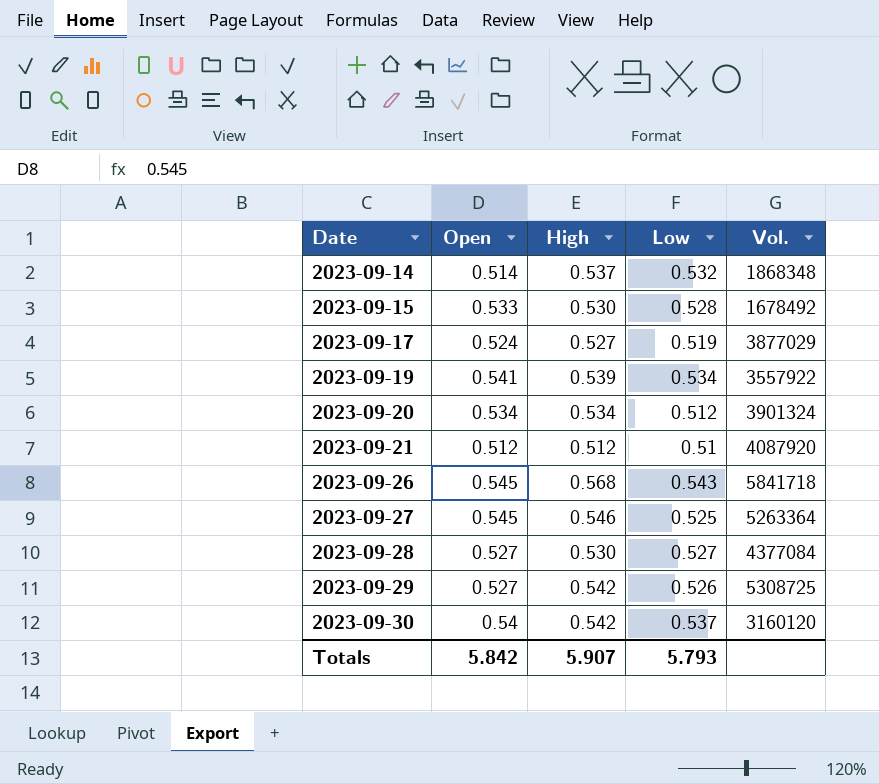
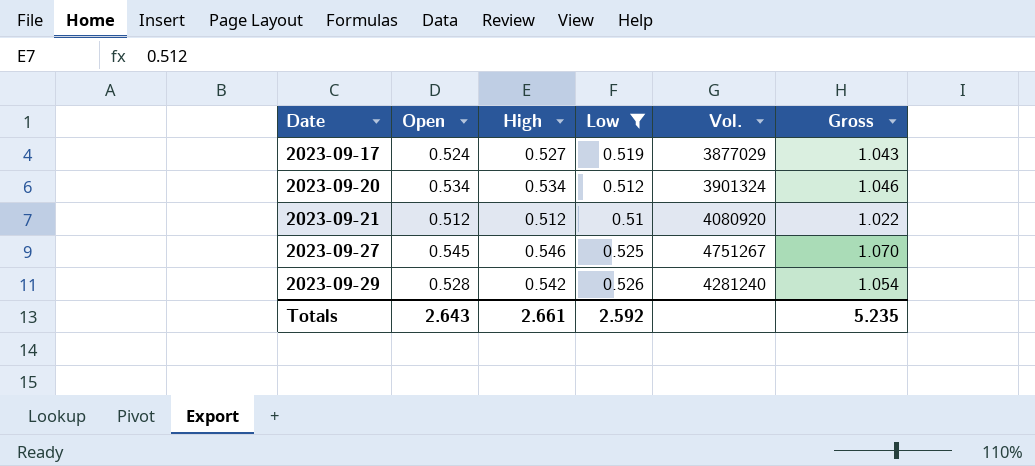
filter: none -> Low <= 0.526
column Gross | formula: none -> [Open] + [Low]
2023-09-21 | Vol.: 4087920 -> 4080920
2023-09-27 | Vol.: 5263364 -> 4751267
2023-09-29 | Open: 0.527 -> 0.528
2023-09-29 | Vol.: 5308725 -> 4281240
Totals | Open: 5.842 -> 2.643
Totals | High: 5.907 -> 2.661
Totals | Low: 5.793 -> 2.592

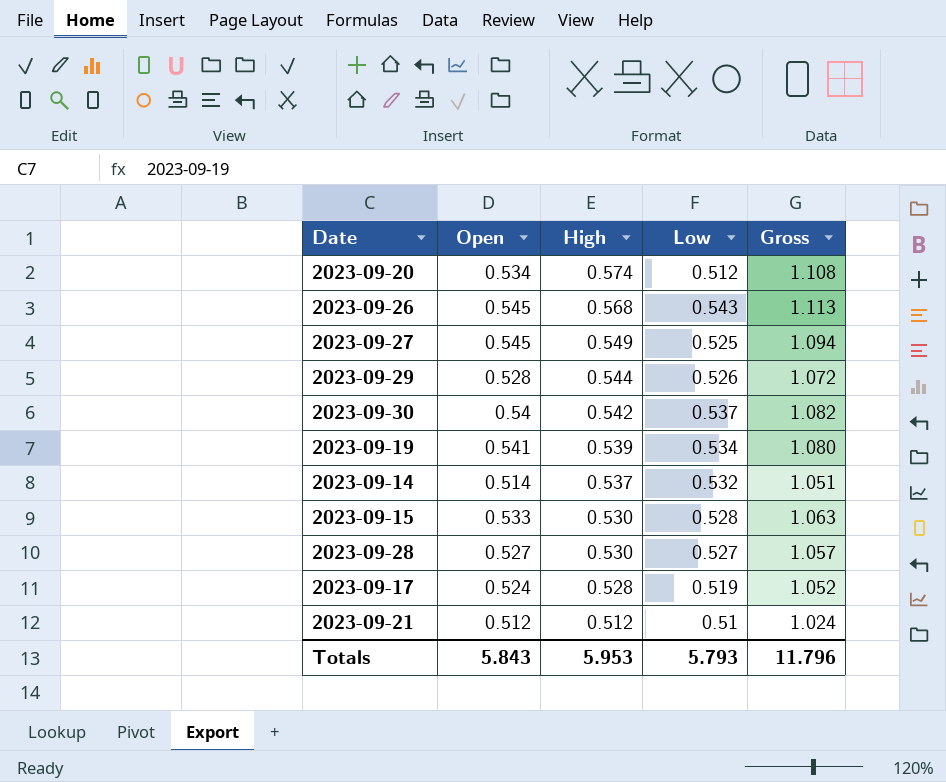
filter: Low <= 0.526 -> none
row order: Date ascending -> High descending
column Vol. | position: 5 -> none
column Gross | formula: [Open] + [Low] -> [Open] + [High]
2023-09-20 | High: 0.534 -> 0.574
2023-09-27 | High: 0.546 -> 0.549
2023-09-29 | High: 0.542 -> 0.544
2023-09-17 | High: 0.527 -> 0.528
Totals | Open: 2.643 -> 5.843
Totals | High: 2.661 -> 5.953
Totals | Low: 2.592 -> 5.793
Totals | Gross: 5.235 -> 11.796

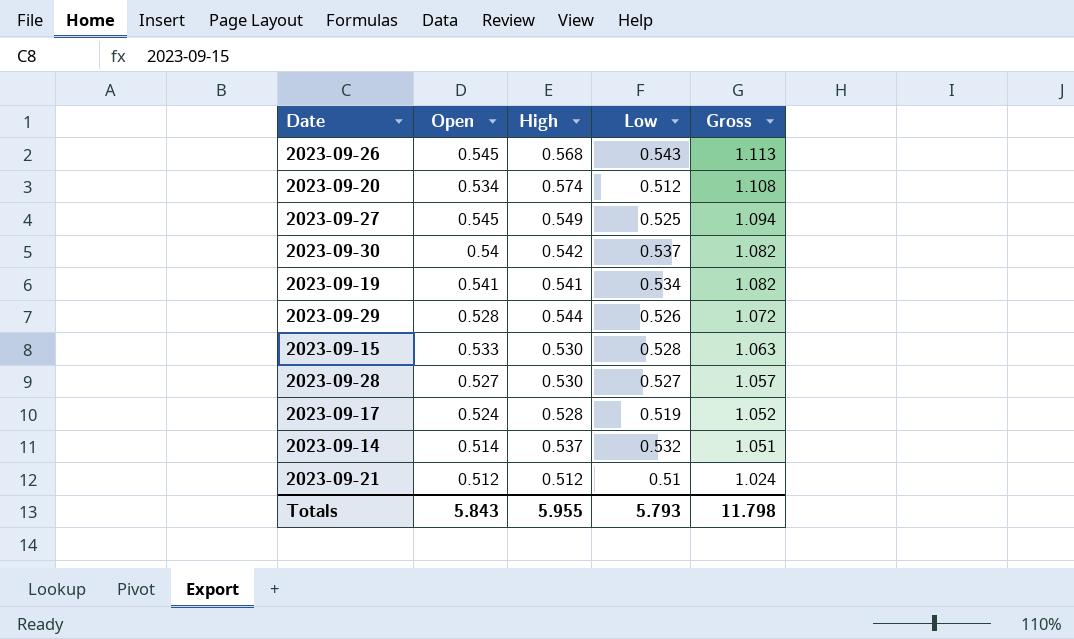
row order: High descending -> Gross descending
2023-09-19 | High: 0.539 -> 0.541
2023-09-19 | Gross: 1.080 -> 1.082
Totals | High: 5.953 -> 5.955
Totals | Gross: 11.796 -> 11.798

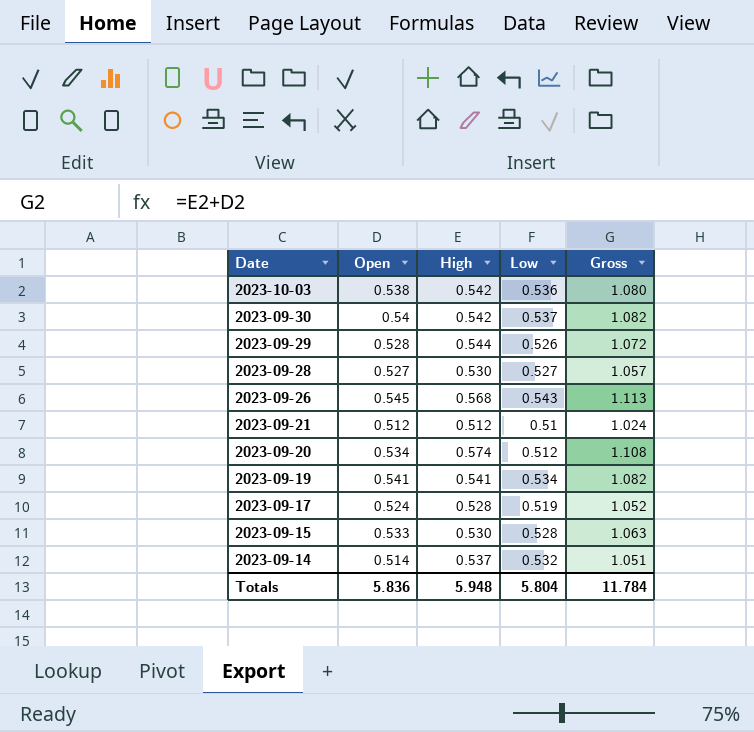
row order: Gross descending -> Date descending
row 2023-09-27: 0.545 | 0.549 | 0.525 | 1.094 -> none
row 2023-10-03: none -> 0.538 | 0.542 | 0.536 | 1.080
Totals | Open: 5.843 -> 5.836
Totals | High: 5.955 -> 5.948
Totals | Low: 5.793 -> 5.804
Totals | Gross: 11.798 -> 11.784

